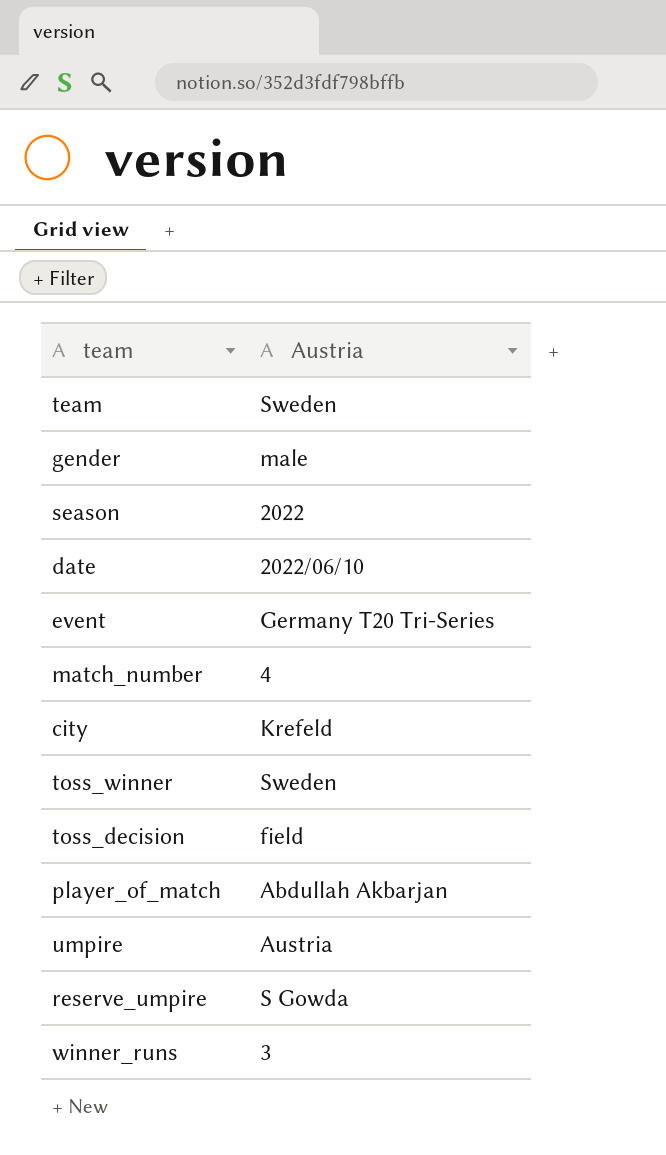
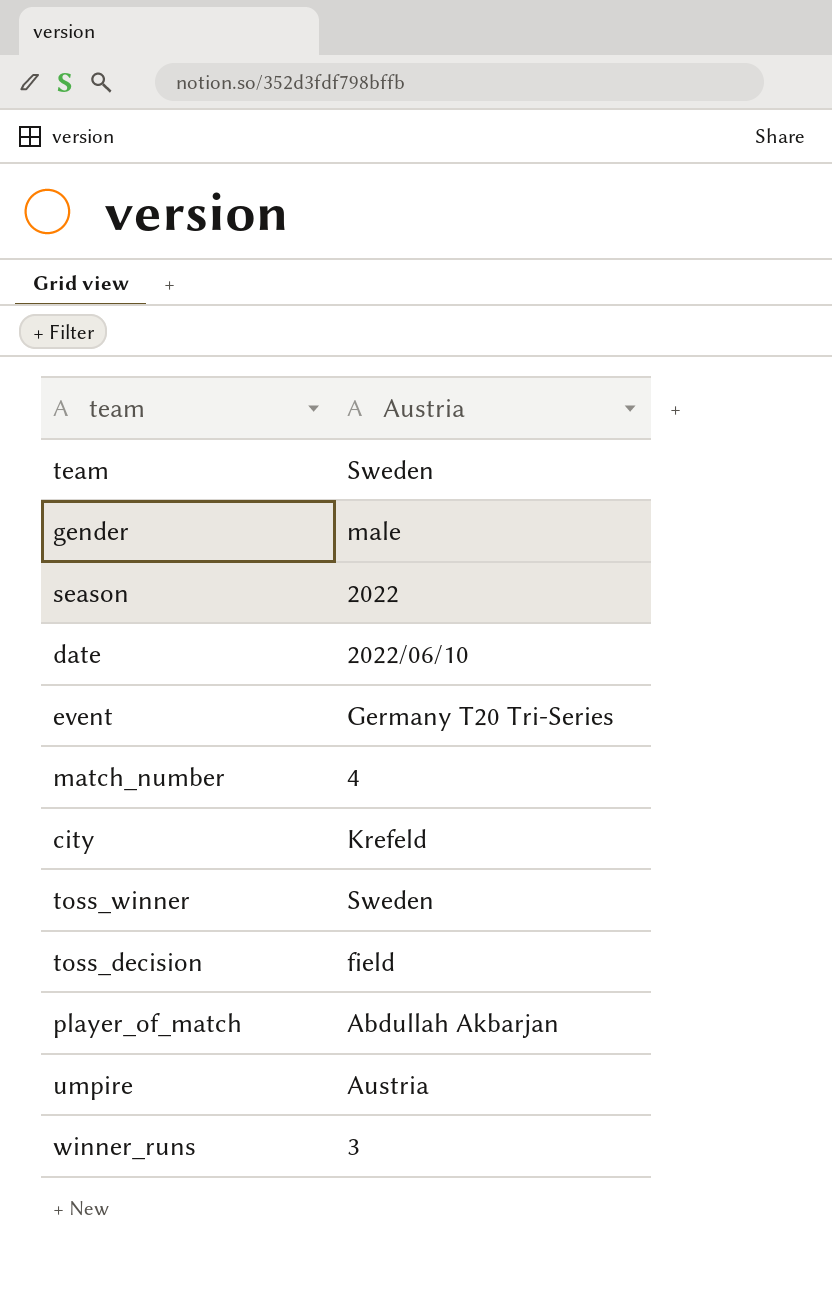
row reserve_umpire: S Gowda -> none

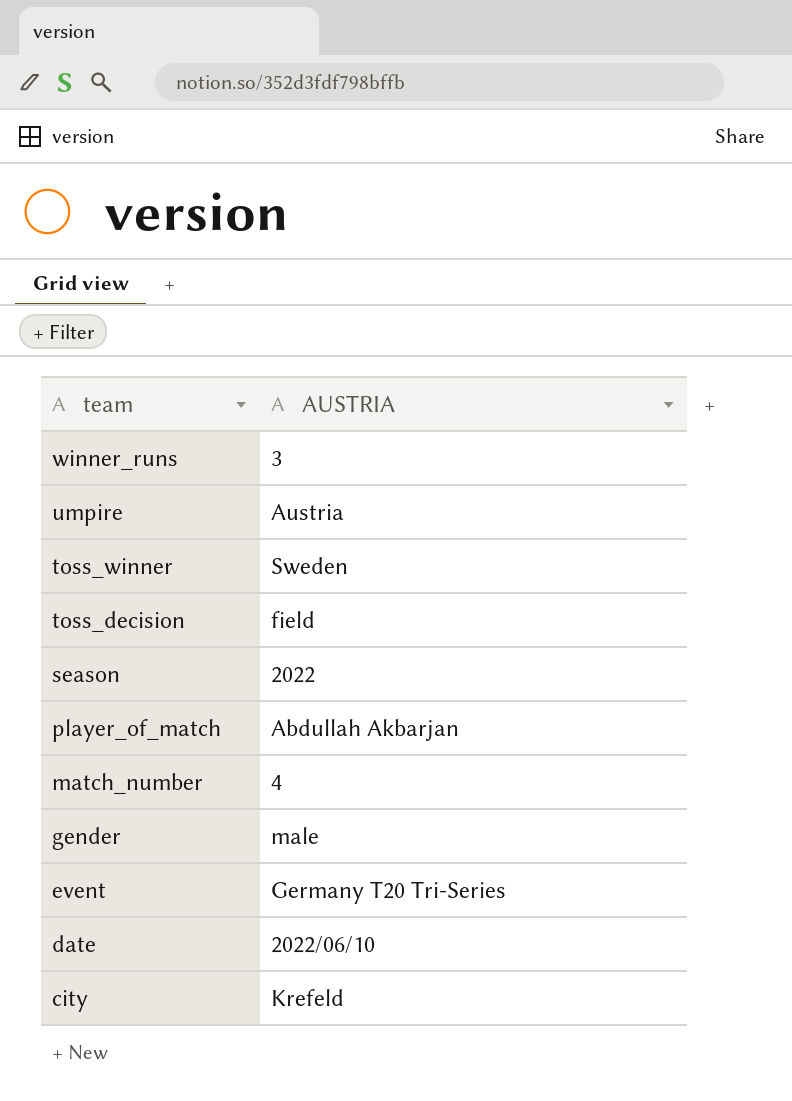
row order: none -> team descending
column name: Austria -> AUSTRIA
row team: Sweden -> none

